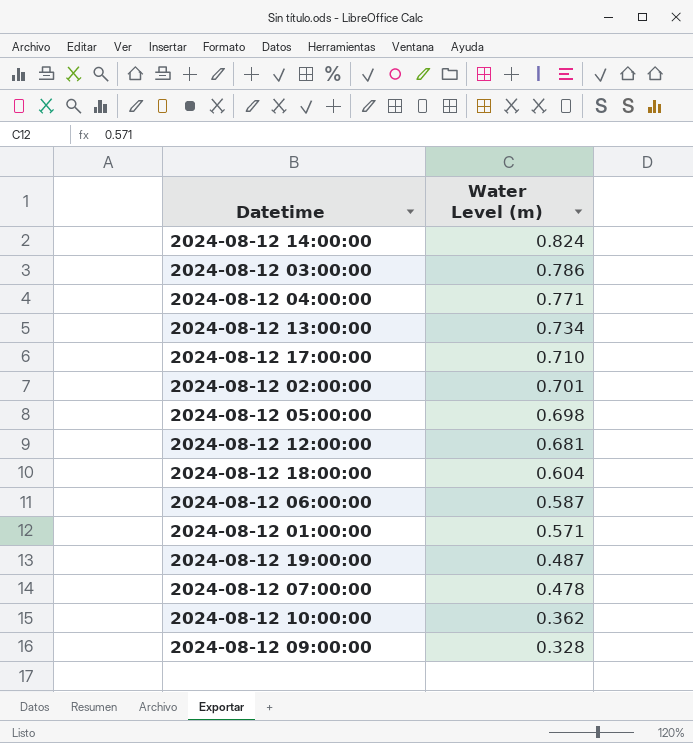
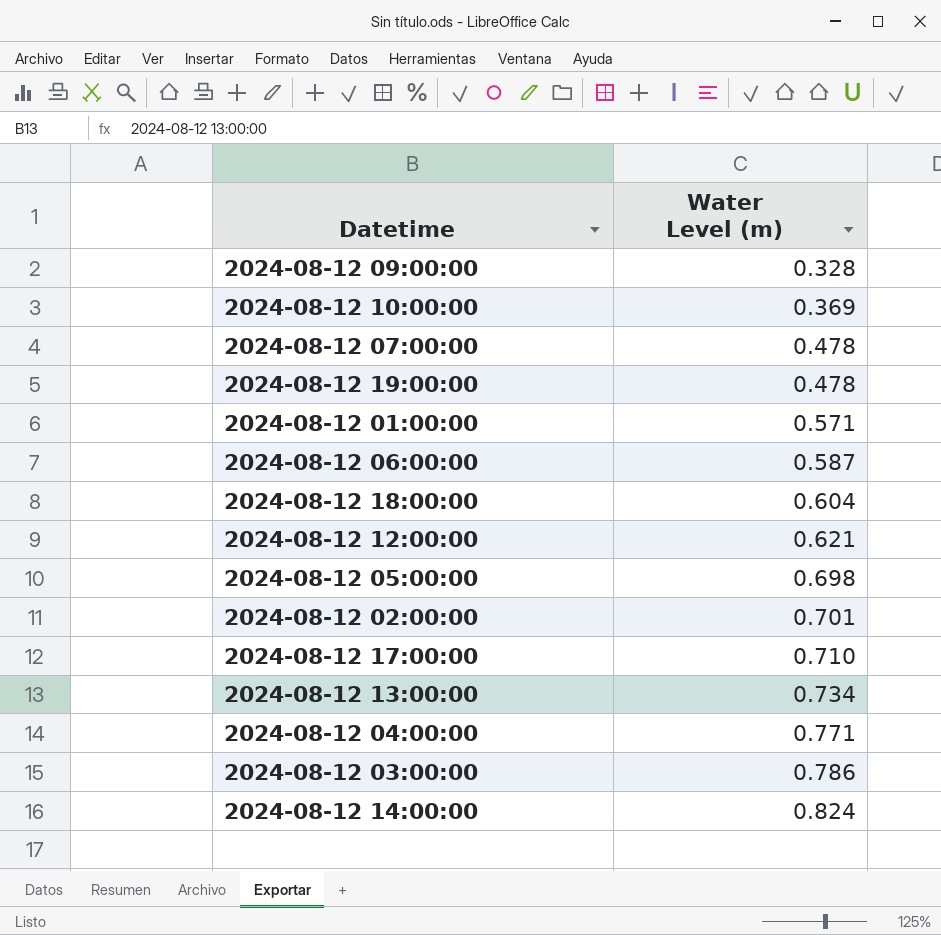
row order: Water Level (m) descending -> Water Level (m) ascending
2024-08-12 10:00:00 | Water Level (m): 0.362 -> 0.369
2024-08-12 19:00:00 | Water Level (m): 0.487 -> 0.478
2024-08-12 12:00:00 | Water Level (m): 0.681 -> 0.621

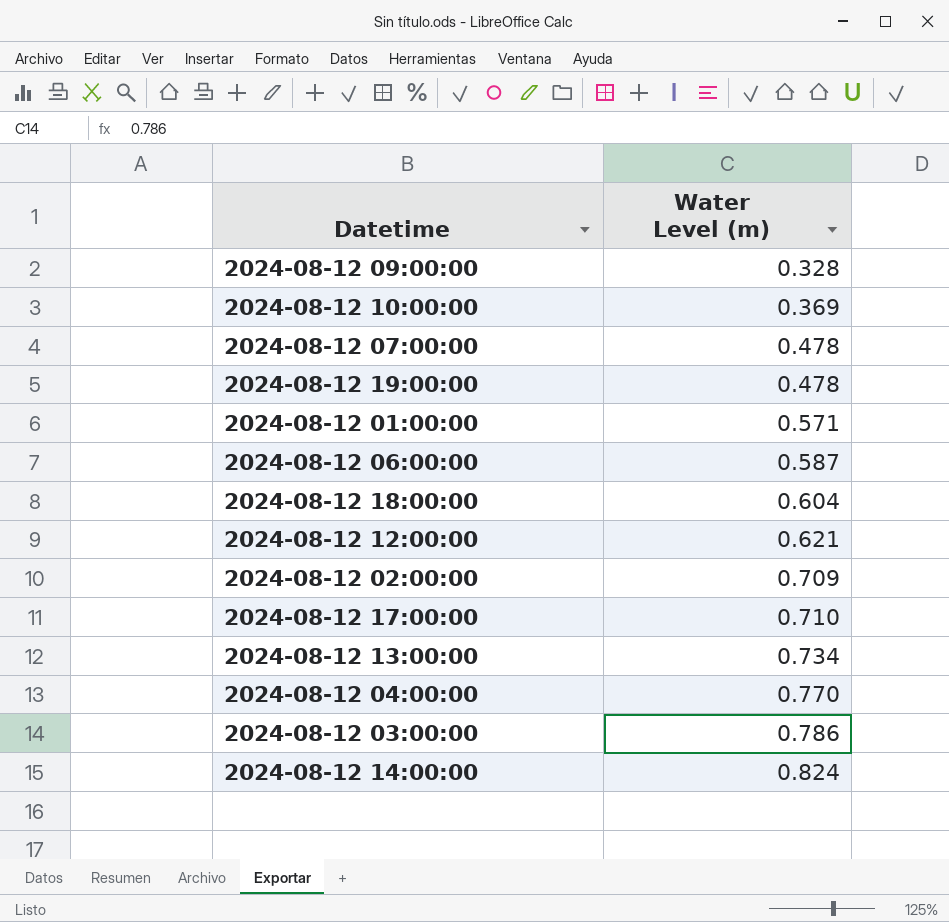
row 2024-08-12 05:00:00: 0.698 -> none
2024-08-12 02:00:00 | Water Level (m): 0.701 -> 0.709
2024-08-12 04:00:00 | Water Level (m): 0.771 -> 0.770

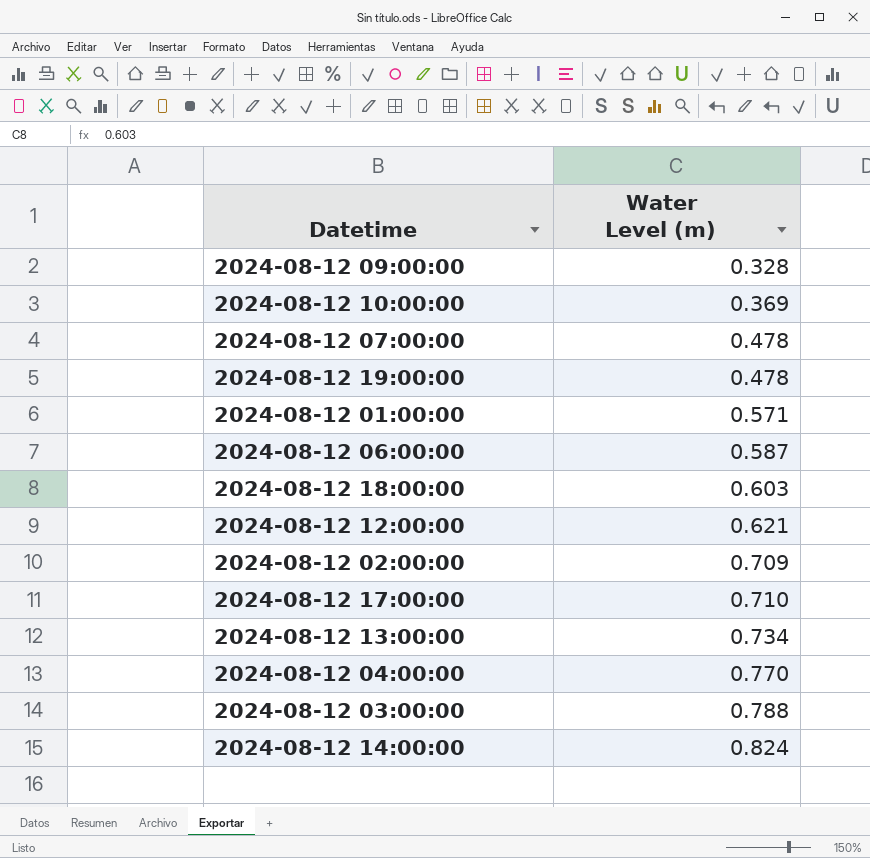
2024-08-12 18:00:00 | Water Level (m): 0.604 -> 0.603
2024-08-12 03:00:00 | Water Level (m): 0.786 -> 0.788

